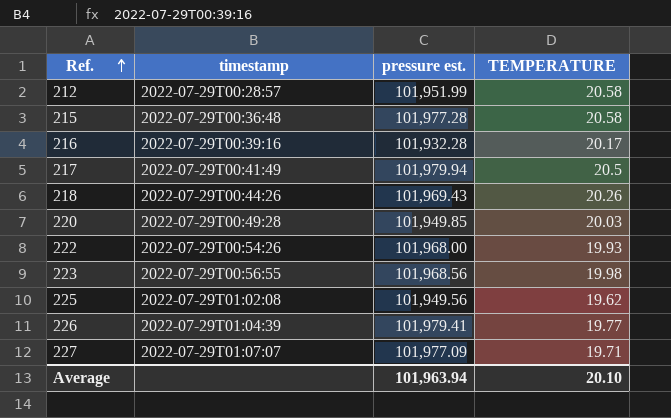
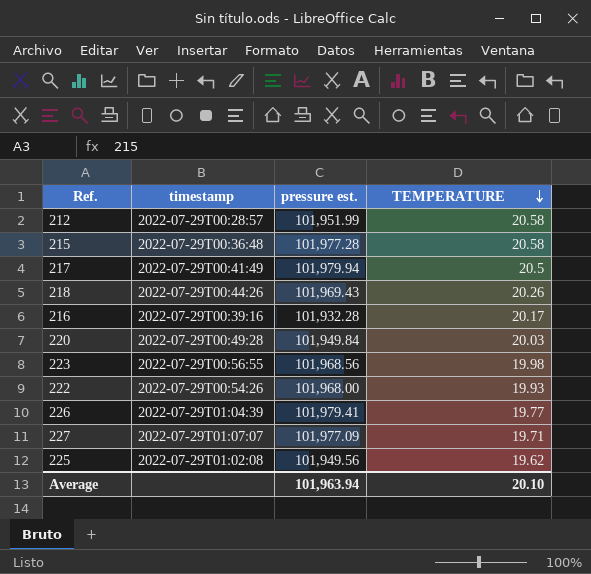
row order: Ref. ascending -> TEMPERATURE descending
220 | pressure est.: 101,949.85 -> 101,949.84

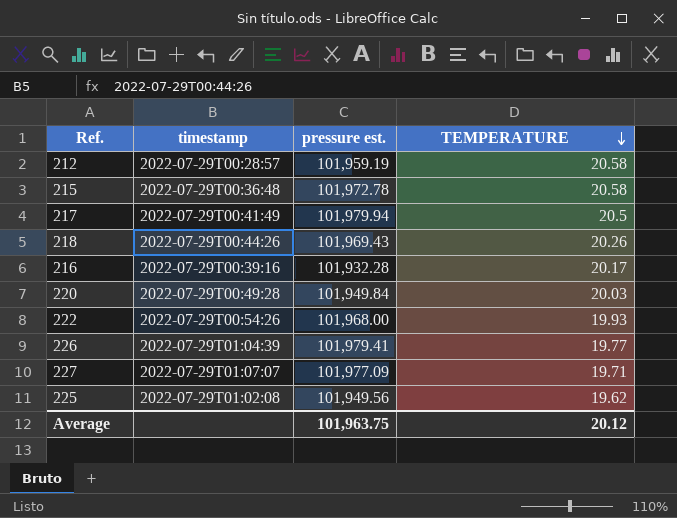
row 223: 2022-07-29T00:56:55 | 101,968.56 | 19.98 -> none
212 | pressure est.: 101,951.99 -> 101,959.19
215 | pressure est.: 101,977.28 -> 101,972.78
Average | pressure est.: 101,963.94 -> 101,963.75
Average | TEMPERATURE: 20.10 -> 20.12

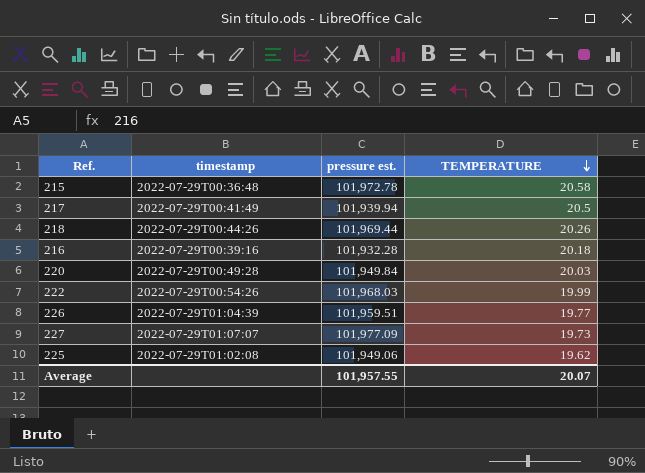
row 212: 2022-07-29T00:28:57 | 101,959.19 | 20.58 -> none
217 | pressure est.: 101,979.94 -> 101,939.94
218 | pressure est.: 101,969.43 -> 101,969.44
216 | TEMPERATURE: 20.17 -> 20.18
222 | pressure est.: 101,968.00 -> 101,968.03
222 | TEMPERATURE: 19.93 -> 19.99
226 | pressure est.: 101,979.41 -> 101,959.51
227 | TEMPERATURE: 19.71 -> 19.73
225 | pressure est.: 101,949.56 -> 101,949.06
Average | pressure est.: 101,963.75 -> 101,957.55
Average | TEMPERATURE: 20.12 -> 20.07

